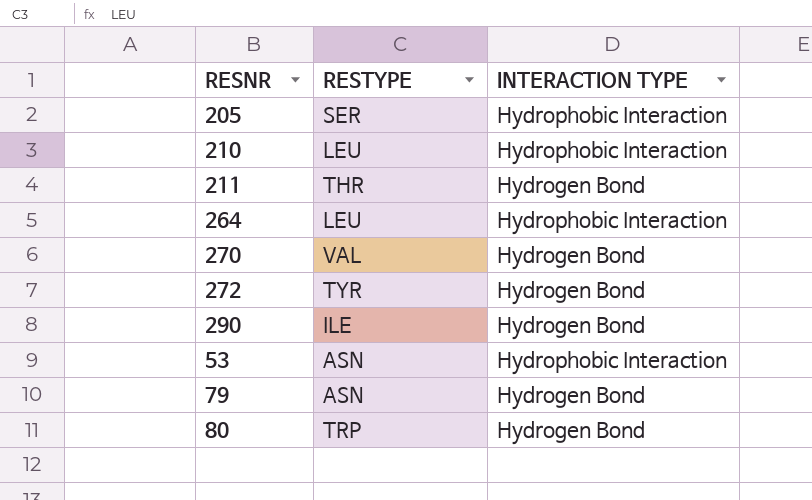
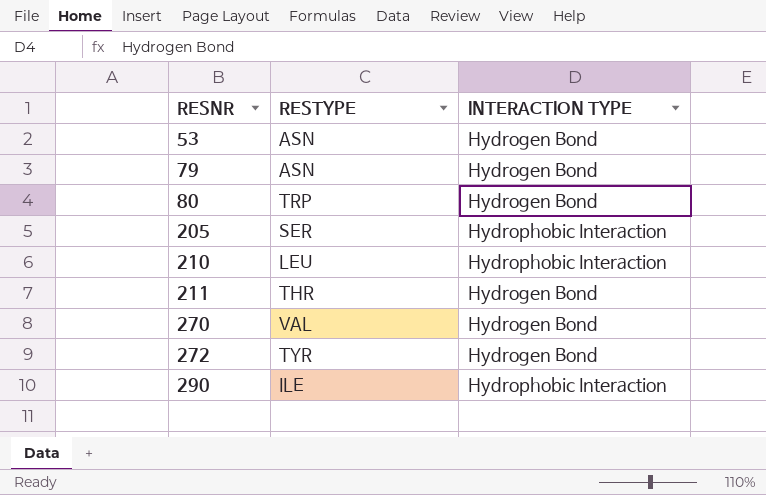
row order: none -> RESNR ascending
row 264: LEU | Hydrophobic Interaction -> none
53 | INTERACTION TYPE: Hydrophobic Interaction -> Hydrogen Bond
290 | INTERACTION TYPE: Hydrogen Bond -> Hydrophobic Interaction

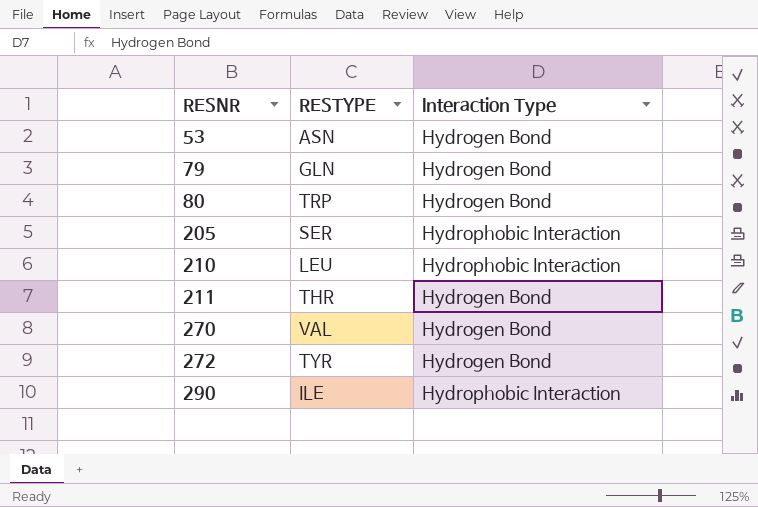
column name: INTERACTION TYPE -> Interaction Type
79 | RESTYPE: ASN -> GLN

